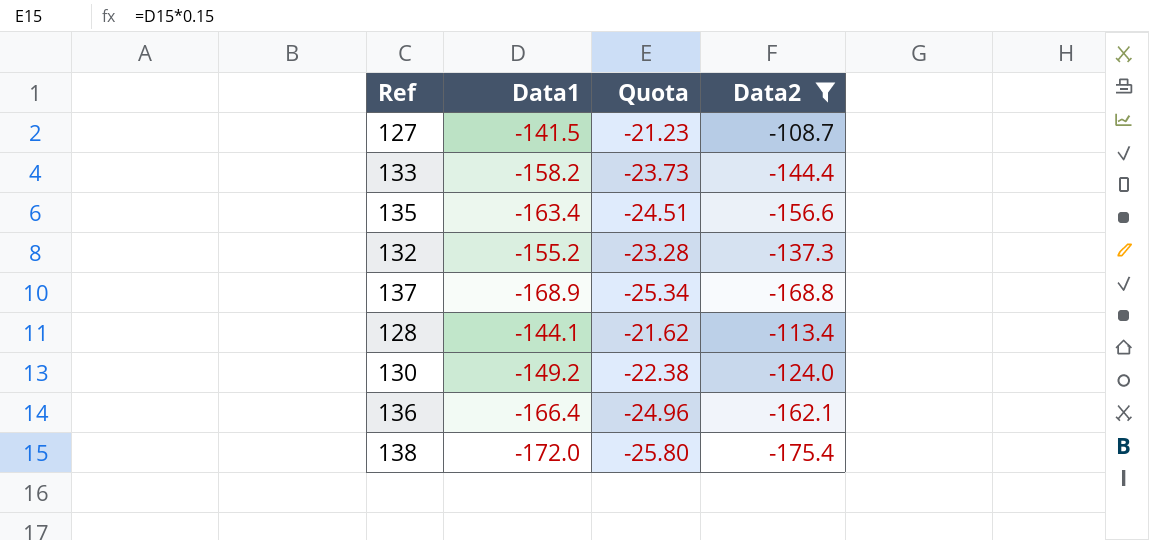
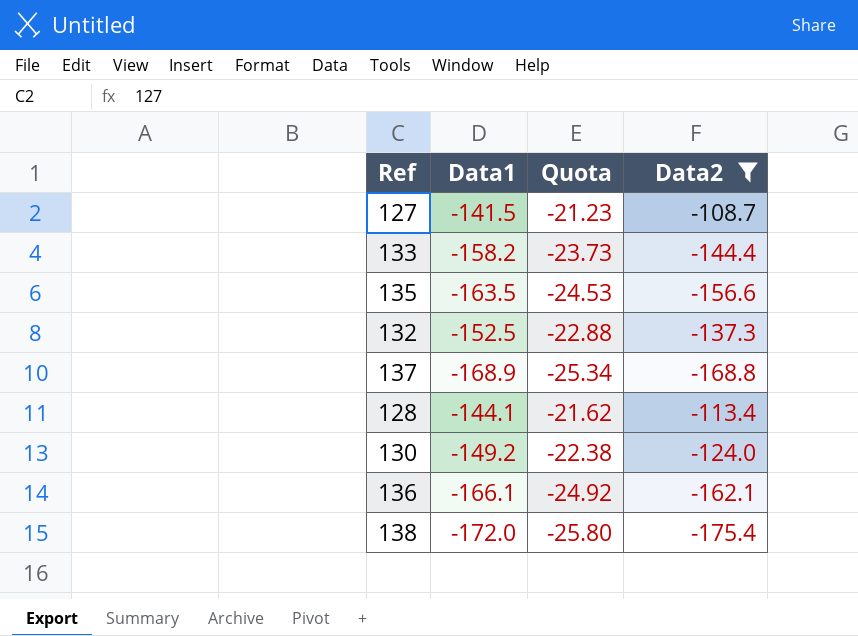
135 | Data1: -163.4 -> -163.5
135 | Quota: -24.51 -> -24.53
132 | Data1: -155.2 -> -152.5
132 | Quota: -23.28 -> -22.88
136 | Data1: -166.4 -> -166.1
136 | Quota: -24.96 -> -24.92

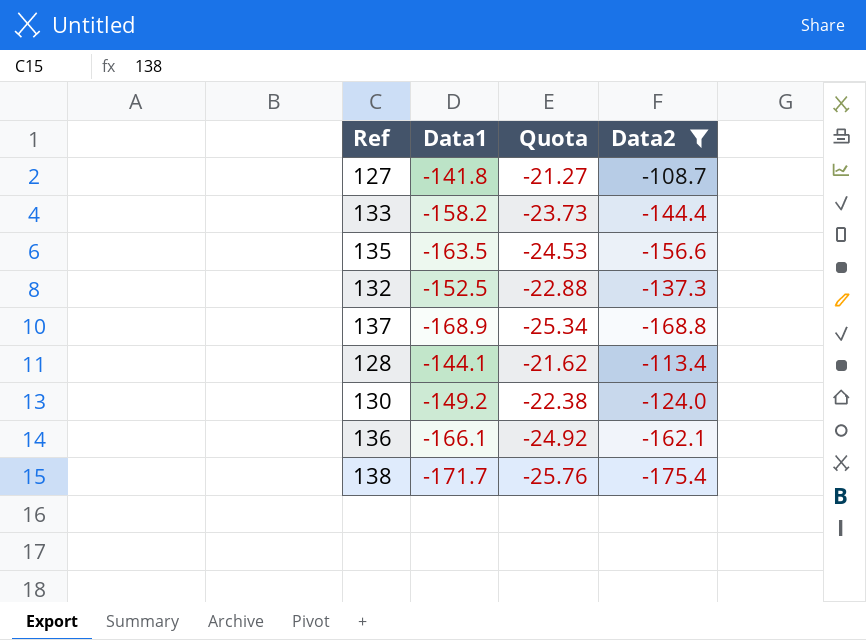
127 | Data1: -141.5 -> -141.8
127 | Quota: -21.23 -> -21.27
138 | Data1: -172.0 -> -171.7
138 | Quota: -25.80 -> -25.76

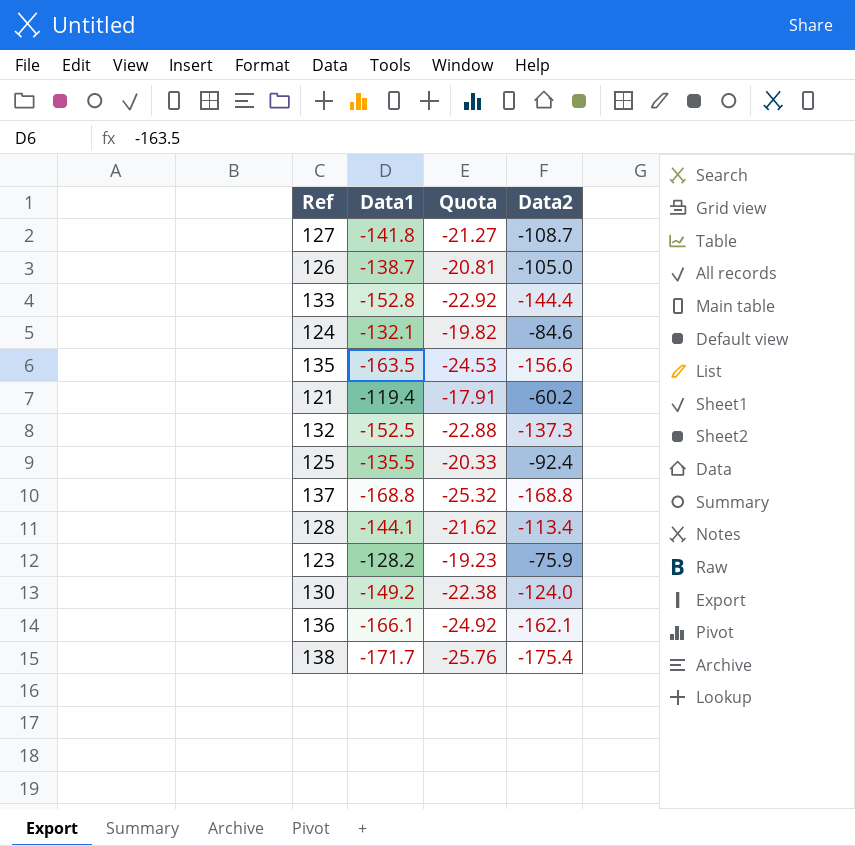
filter: Data2 <= -108.7 -> none
133 | Data1: -158.2 -> -152.8
133 | Quota: -23.73 -> -22.92
137 | Data1: -168.9 -> -168.8
137 | Quota: -25.34 -> -25.32

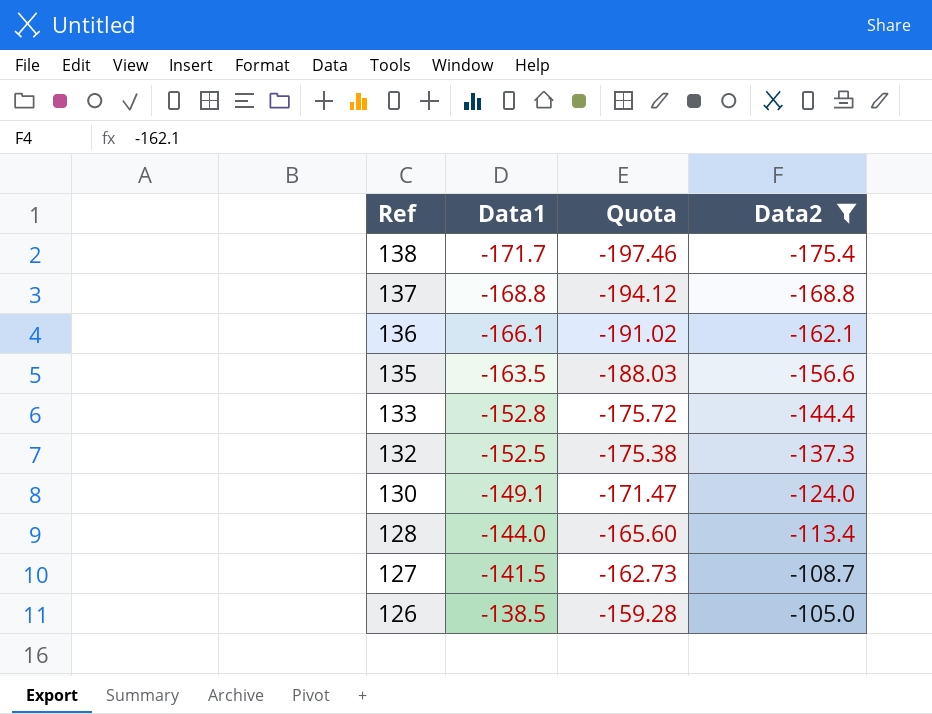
filter: none -> Data2 <= -105.0
row order: none -> Ref descending
column Quota | formula: [Data1] * 0.15 -> [Data1] * 1.15
130 | Data1: -149.2 -> -149.1
128 | Data1: -144.1 -> -144.0
127 | Data1: -141.8 -> -141.5
126 | Data1: -138.7 -> -138.5

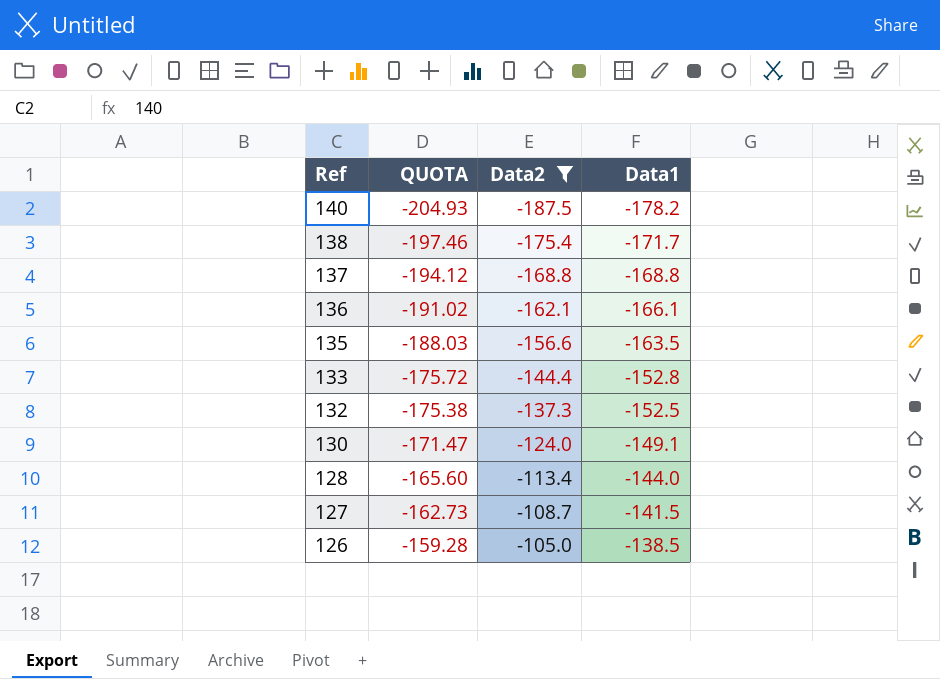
column name: Quota -> QUOTA
column Data1 | position: 2 -> 4
row 140: none -> -204.93 | -187.5 | -178.2

